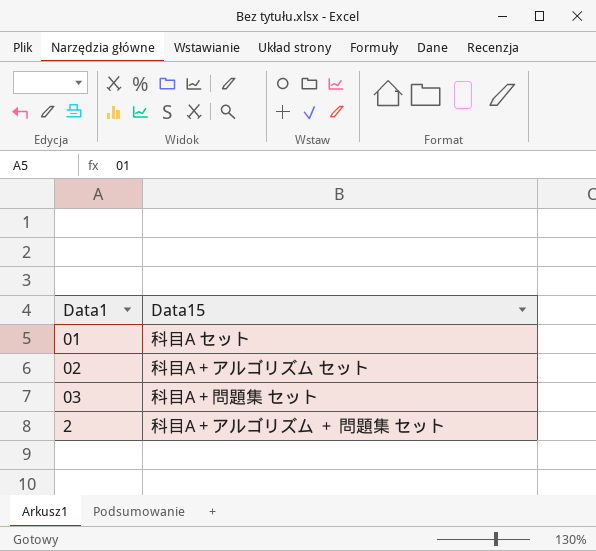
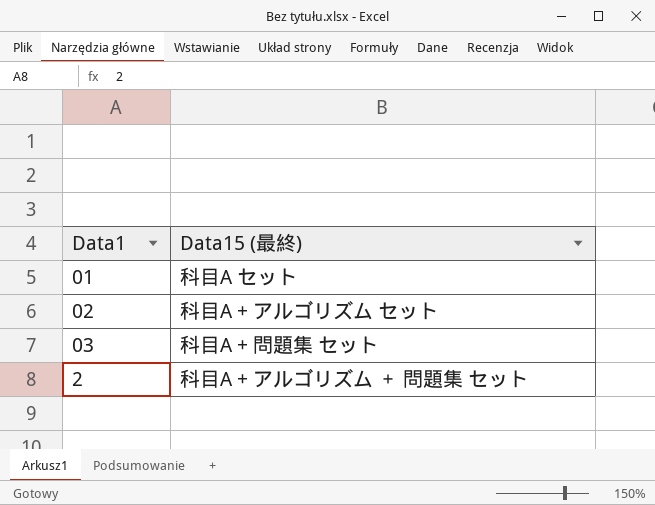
column name: Data15 -> Data15 (最終)

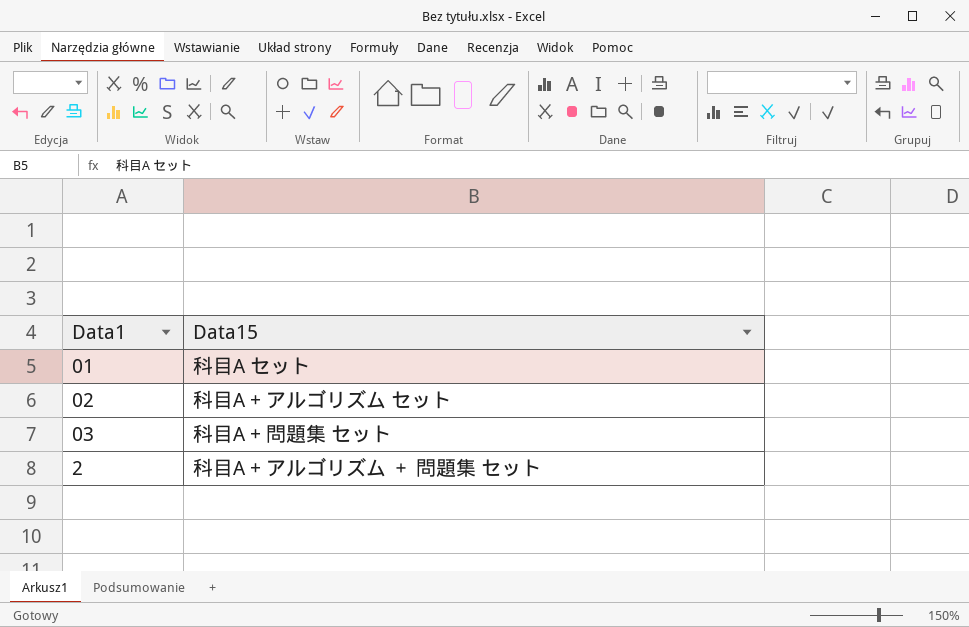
column name: Data15 (最終) -> Data15

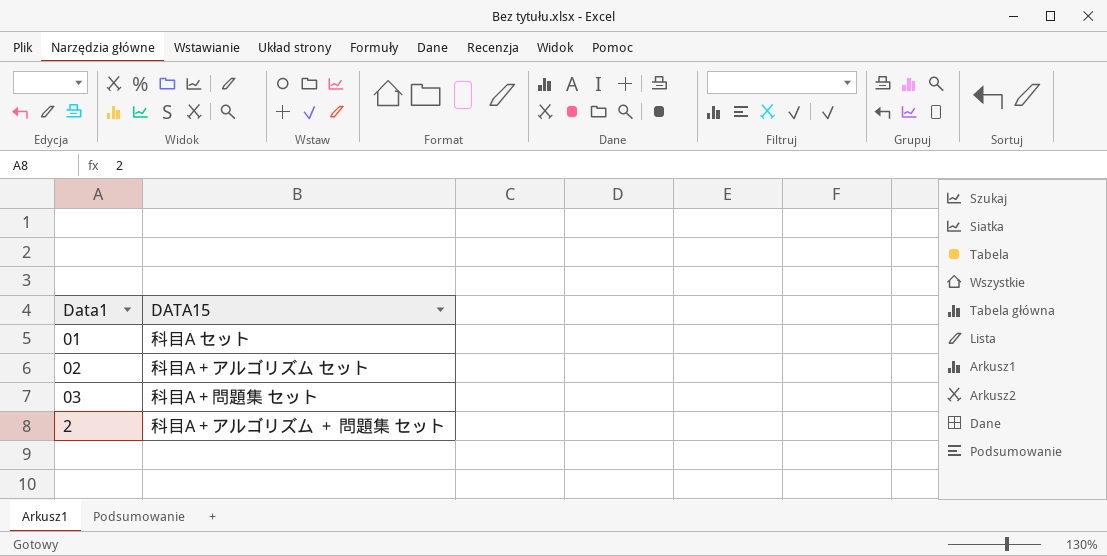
column name: Data15 -> DATA15

